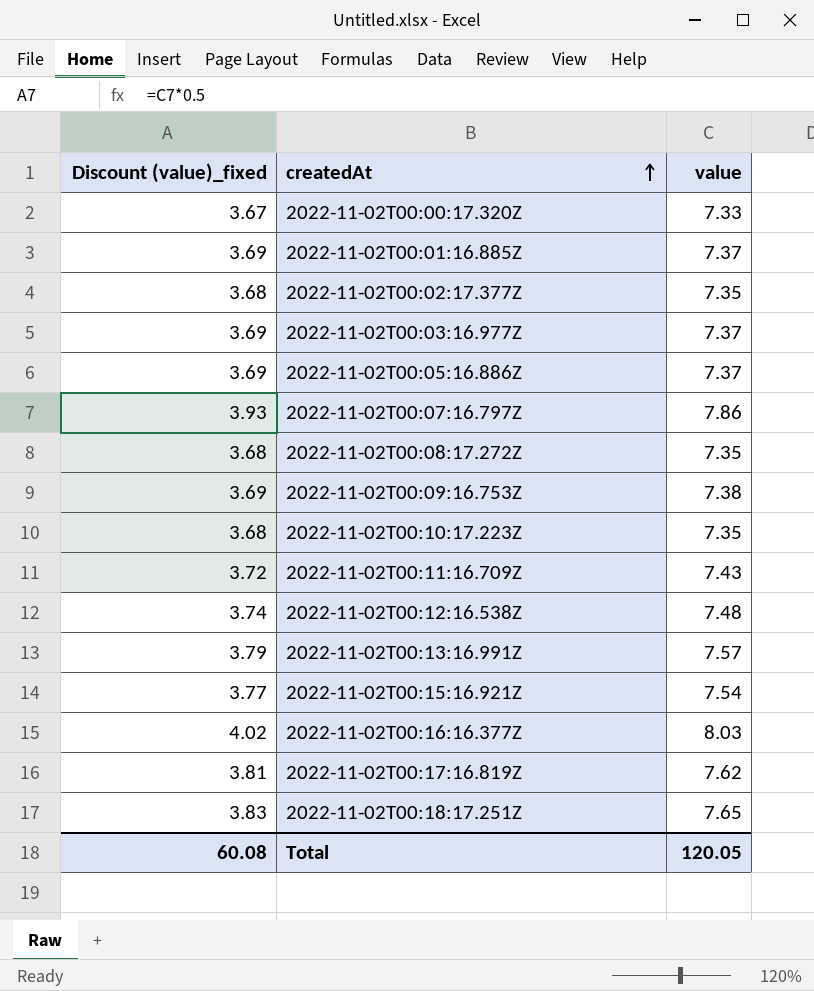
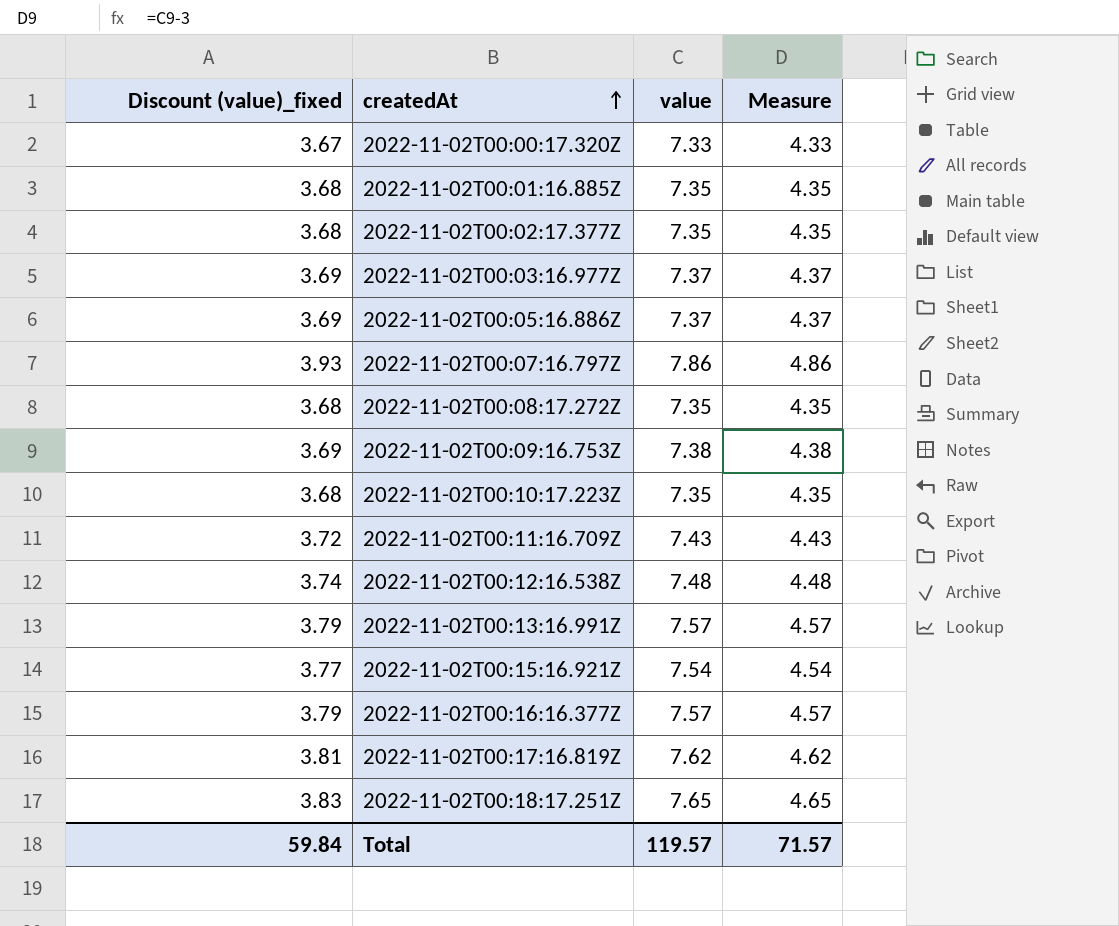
column Measure | formula: none -> [value] - 3
2022-11-02T00:01:16.885Z | Discount (value)_fixed: 3.69 -> 3.68
2022-11-02T00:01:16.885Z | value: 7.37 -> 7.35
2022-11-02T00:16:16.377Z | Discount (value)_fixed: 4.02 -> 3.79
2022-11-02T00:16:16.377Z | value: 8.03 -> 7.57
Total | Discount (value)_fixed: 60.08 -> 59.84
Total | value: 120.05 -> 119.57

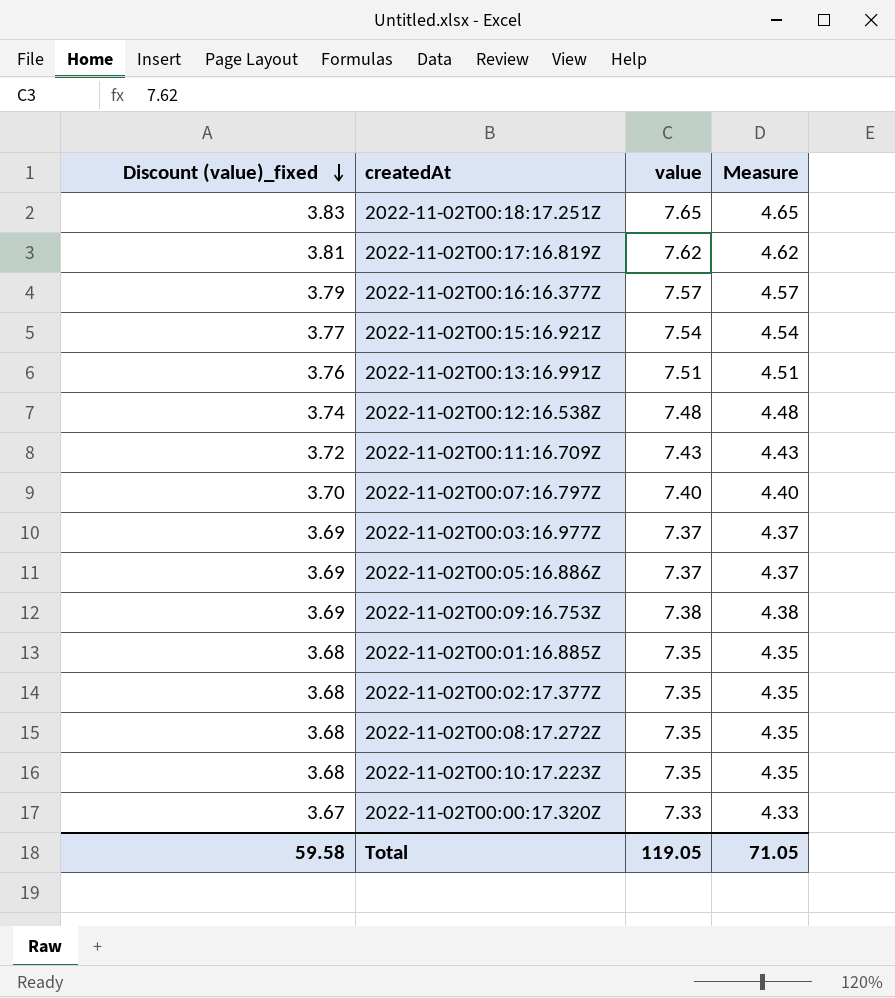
row order: createdAt ascending -> Discount (value)_fixed descending
2022-11-02T00:13:16.991Z | Discount (value)_fixed: 3.79 -> 3.76
2022-11-02T00:13:16.991Z | value: 7.57 -> 7.51
2022-11-02T00:13:16.991Z | Measure: 4.57 -> 4.51
2022-11-02T00:07:16.797Z | Discount (value)_fixed: 3.93 -> 3.70
2022-11-02T00:07:16.797Z | value: 7.86 -> 7.40
2022-11-02T00:07:16.797Z | Measure: 4.86 -> 4.40
Total | Discount (value)_fixed: 59.84 -> 59.58
Total | value: 119.57 -> 119.05
Total | Measure: 71.57 -> 71.05

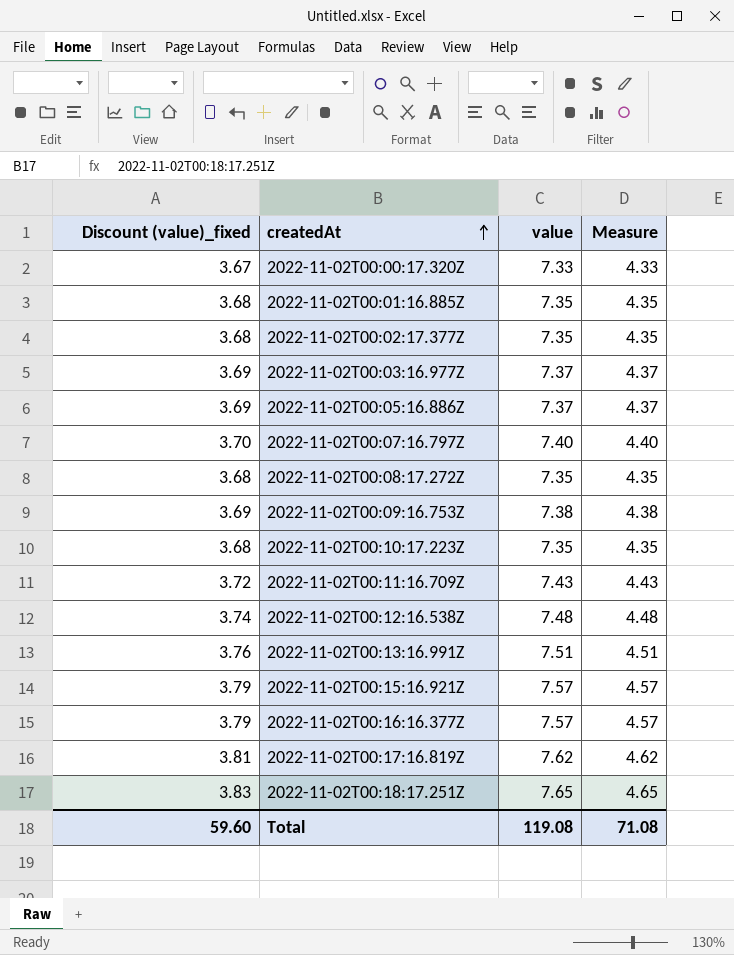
row order: Discount (value)_fixed descending -> createdAt ascending
2022-11-02T00:15:16.921Z | Discount (value)_fixed: 3.77 -> 3.79
2022-11-02T00:15:16.921Z | value: 7.54 -> 7.57
2022-11-02T00:15:16.921Z | Measure: 4.54 -> 4.57
Total | Discount (value)_fixed: 59.58 -> 59.60
Total | value: 119.05 -> 119.08
Total | Measure: 71.05 -> 71.08

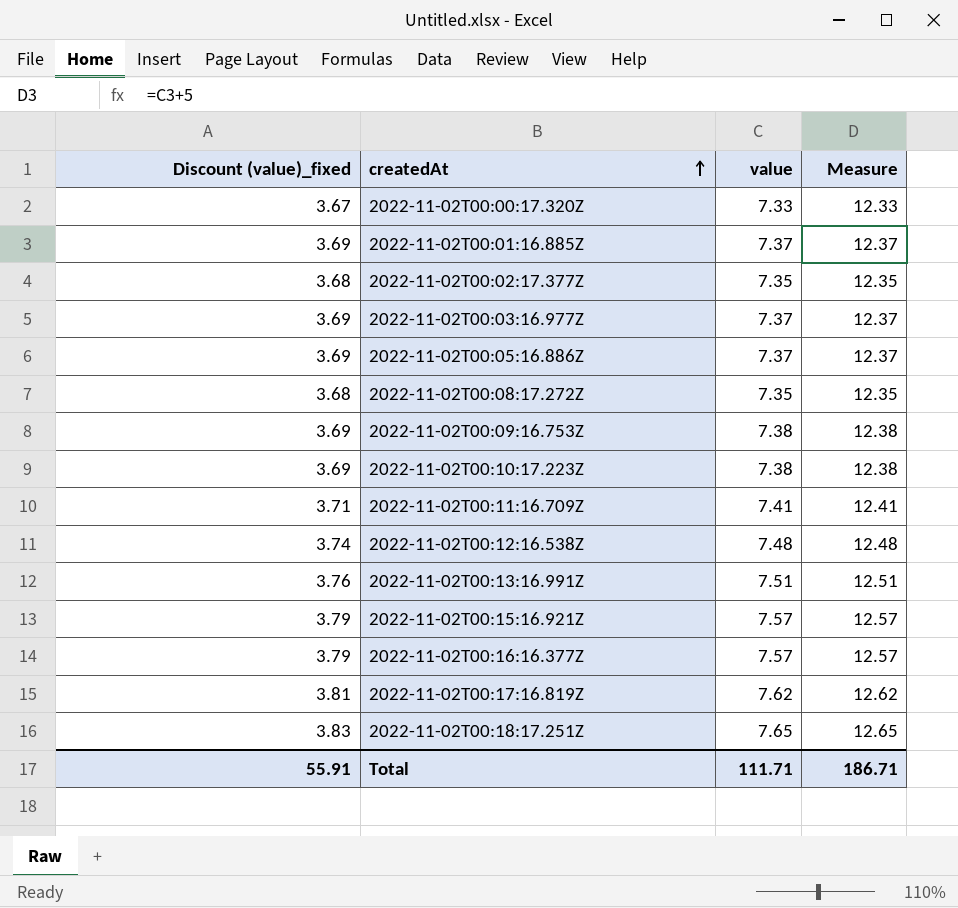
column Measure | formula: [value] - 3 -> [value] + 5
row 2022-11-02T00:07:16.797Z: 3.70 | 7.40 | 4.40 -> none
2022-11-02T00:01:16.885Z | Discount (value)_fixed: 3.68 -> 3.69
2022-11-02T00:01:16.885Z | value: 7.35 -> 7.37
2022-11-02T00:10:17.223Z | Discount (value)_fixed: 3.68 -> 3.69
2022-11-02T00:10:17.223Z | value: 7.35 -> 7.38
2022-11-02T00:11:16.709Z | Discount (value)_fixed: 3.72 -> 3.71
2022-11-02T00:11:16.709Z | value: 7.43 -> 7.41
Total | Discount (value)_fixed: 59.60 -> 55.91
Total | value: 119.08 -> 111.71
Total | Measure: 71.08 -> 186.71

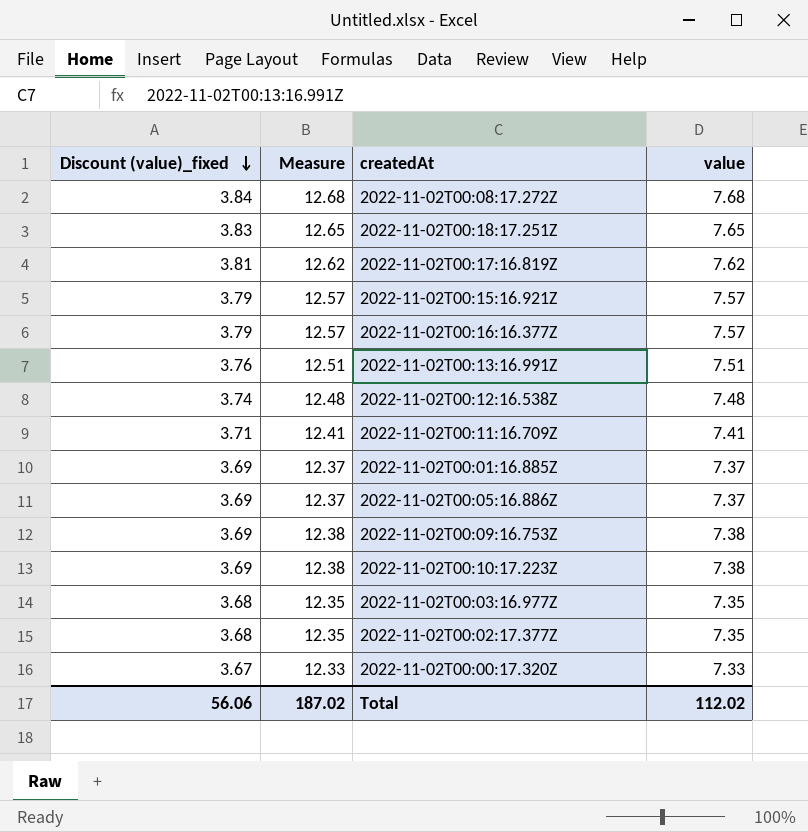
row order: createdAt ascending -> Discount (value)_fixed descending
column Measure | position: 4 -> 2
2022-11-02T00:08:17.272Z | Discount (value)_fixed: 3.68 -> 3.84
2022-11-02T00:08:17.272Z | Measure: 12.35 -> 12.68
2022-11-02T00:08:17.272Z | value: 7.35 -> 7.68
2022-11-02T00:03:16.977Z | Discount (value)_fixed: 3.69 -> 3.68
2022-11-02T00:03:16.977Z | Measure: 12.37 -> 12.35
2022-11-02T00:03:16.977Z | value: 7.37 -> 7.35
Total | Discount (value)_fixed: 55.91 -> 56.06
Total | Measure: 186.71 -> 187.02
Total | value: 111.71 -> 112.02

